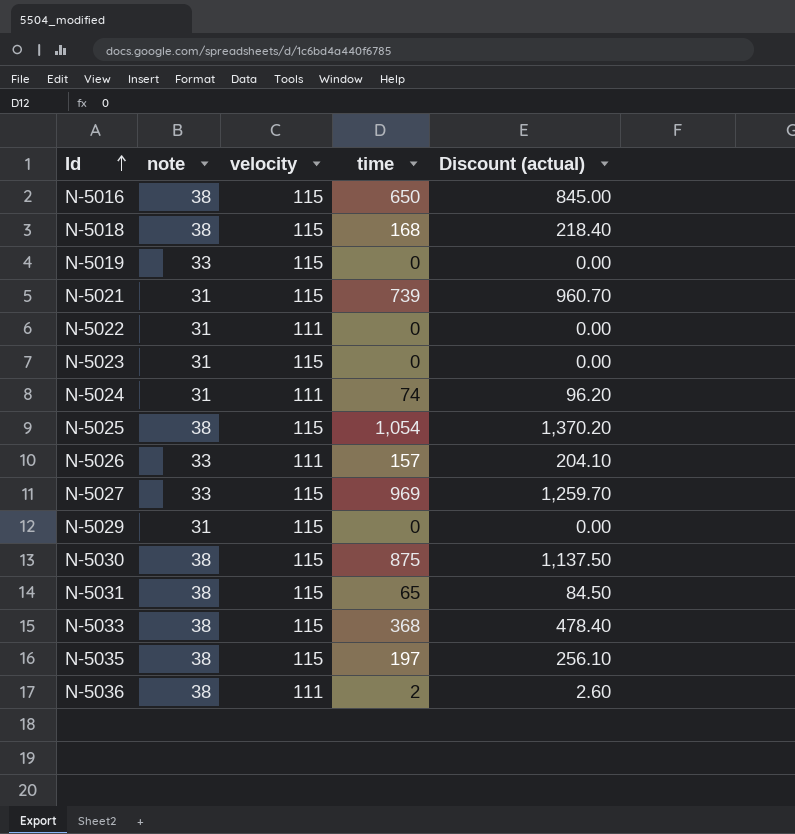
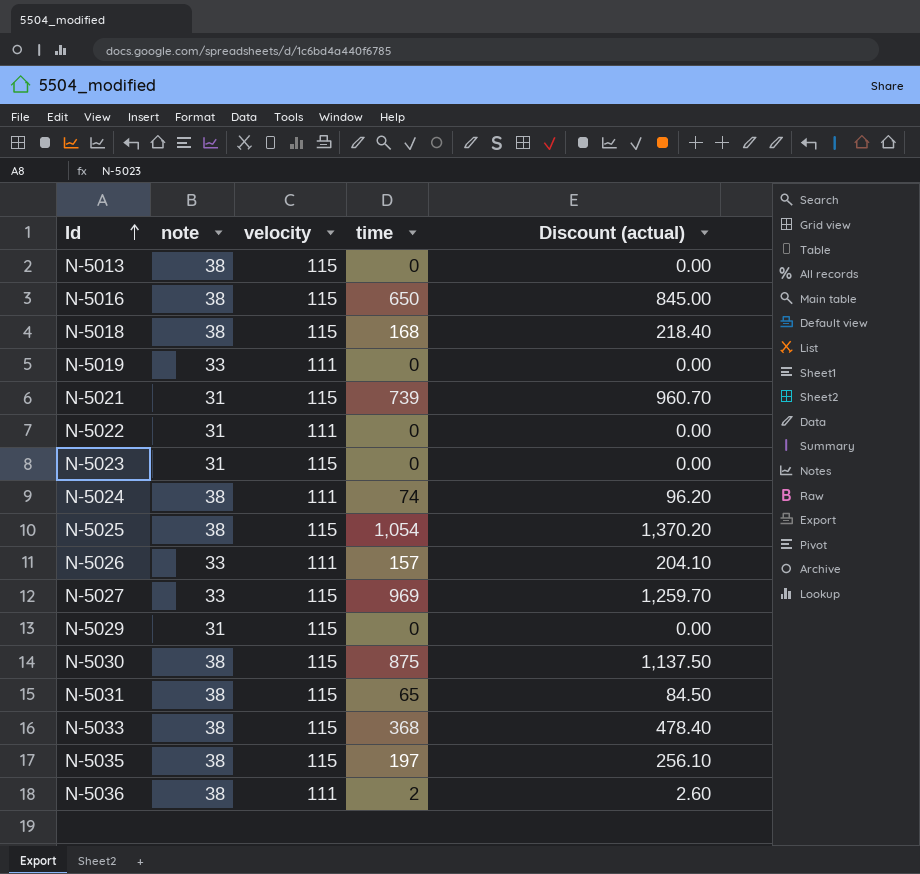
row N-5013: none -> 38 | 115 | 0 | 0.00
N-5019 | velocity: 115 -> 111
N-5024 | note: 31 -> 38

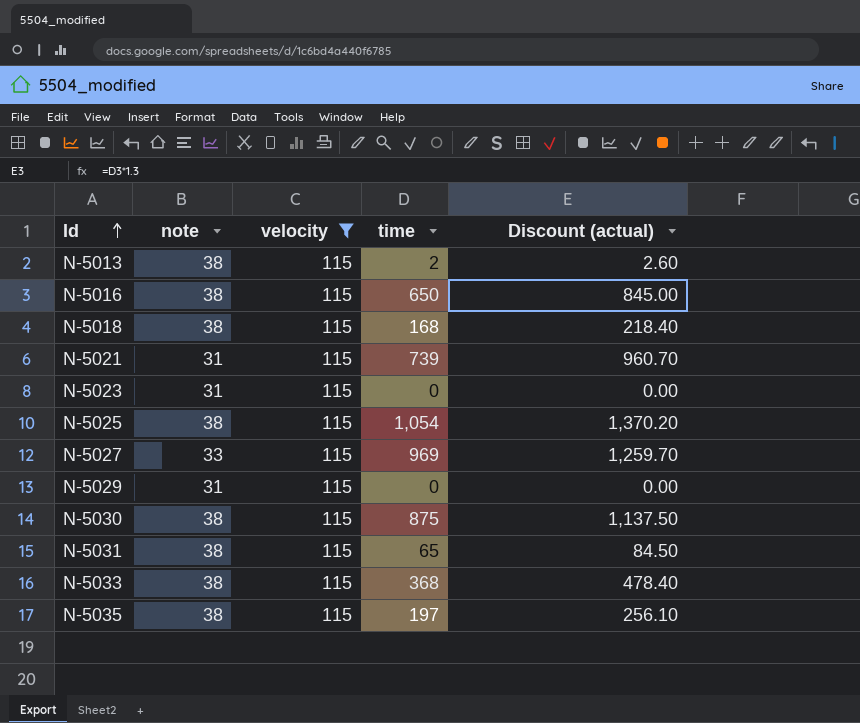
filter: none -> velocity = 115
N-5013 | time: 0 -> 2
N-5013 | Discount (actual): 0.00 -> 2.60

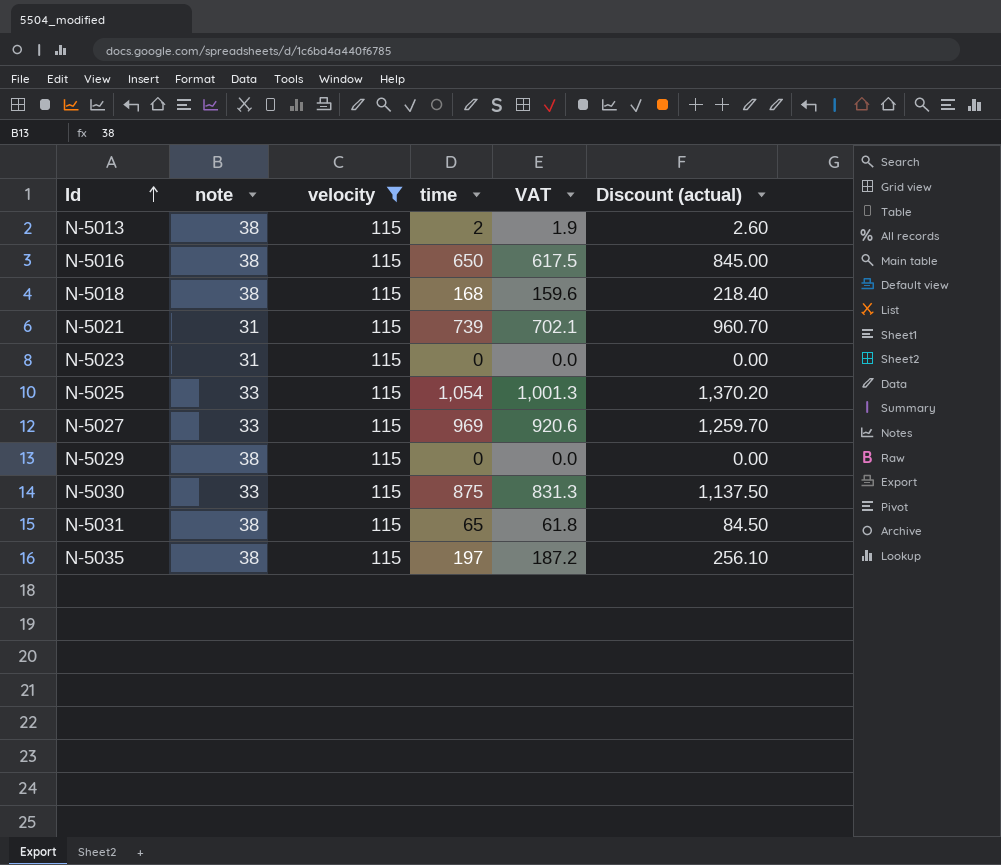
column VAT | formula: none -> [time] * 0.95
row N-5033: 38 | 115 | 368 | 478.40 -> none
N-5025 | note: 38 -> 33
N-5029 | note: 31 -> 38
N-5030 | note: 38 -> 33

